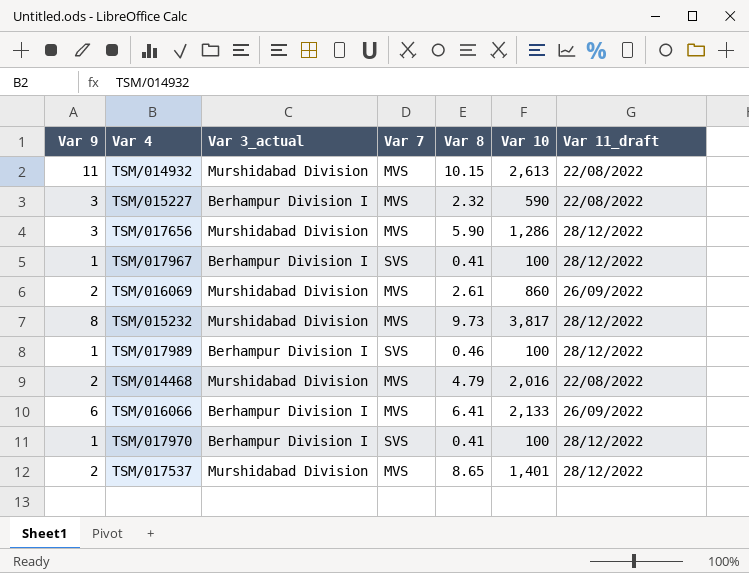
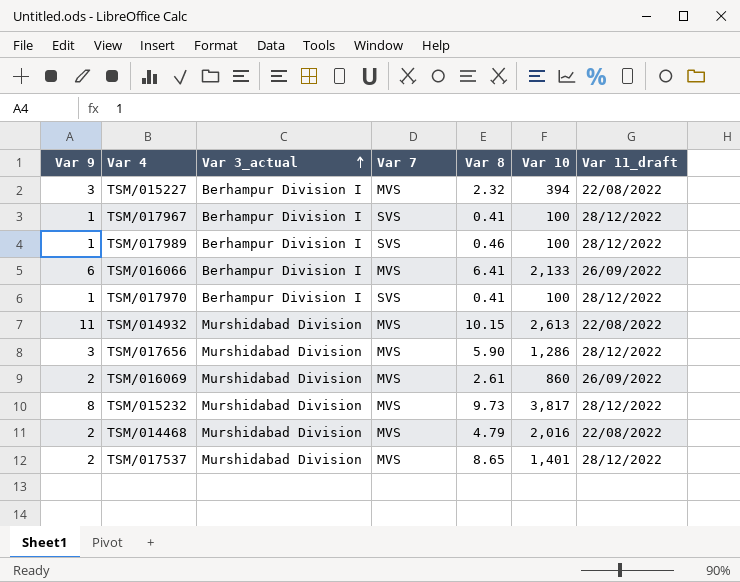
row order: none -> Var 3_actual ascending
TSM/015227 | Var 10: 590 -> 394

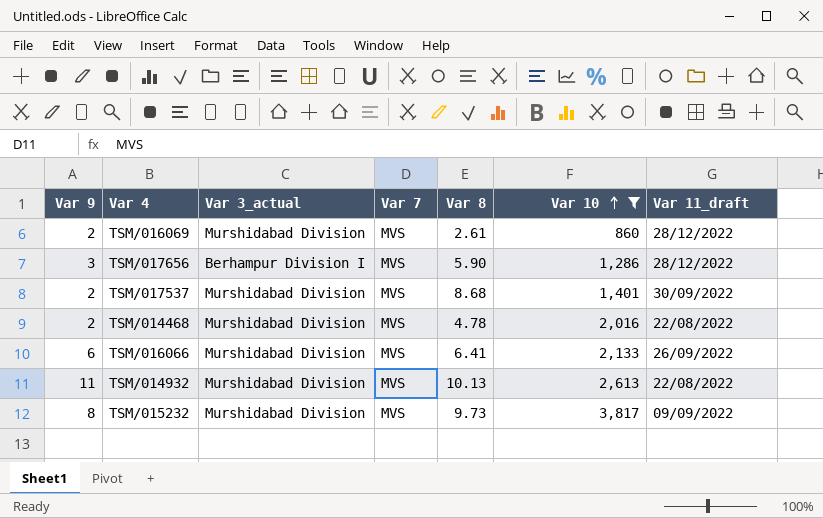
filter: none -> Var 10 >= 860
row order: Var 3_actual ascending -> Var 10 ascending
TSM/016069 | Var 11_draft: 26/09/2022 -> 28/12/2022
TSM/017656 | Var 3_actual: Murshidabad Division -> Berhampur Division I
TSM/017537 | Var 8: 8.65 -> 8.68
TSM/017537 | Var 11_draft: 28/12/2022 -> 30/09/2022
TSM/014468 | Var 8: 4.79 -> 4.78
TSM/016066 | Var 3_actual: Berhampur Division I -> Murshidabad Division
TSM/014932 | Var 8: 10.15 -> 10.13
TSM/015232 | Var 11_draft: 28/12/2022 -> 09/09/2022

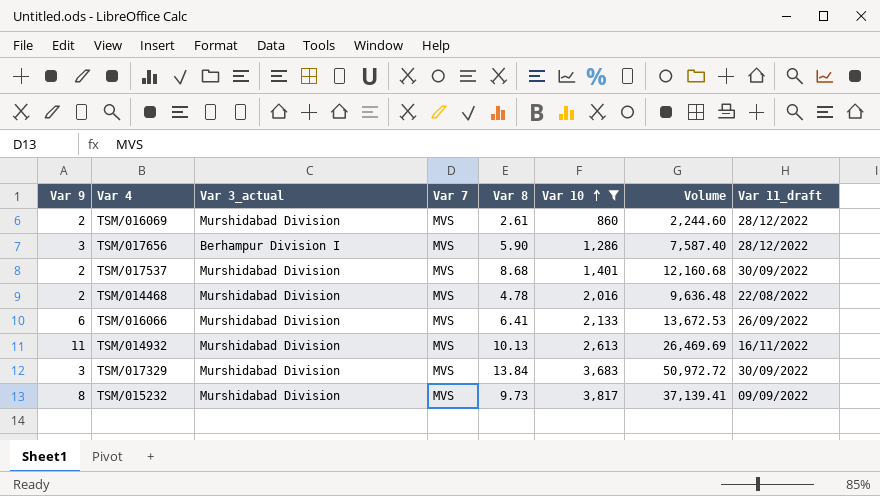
column Volume | formula: none -> [Var 8] * [Var 10]
TSM/014932 | Var 11_draft: 22/08/2022 -> 16/11/2022
row TSM/017329: none -> 3 | Murshidabad Division | MVS | 13.84 | 3,683 | 50,972.72 | 30/09/2022

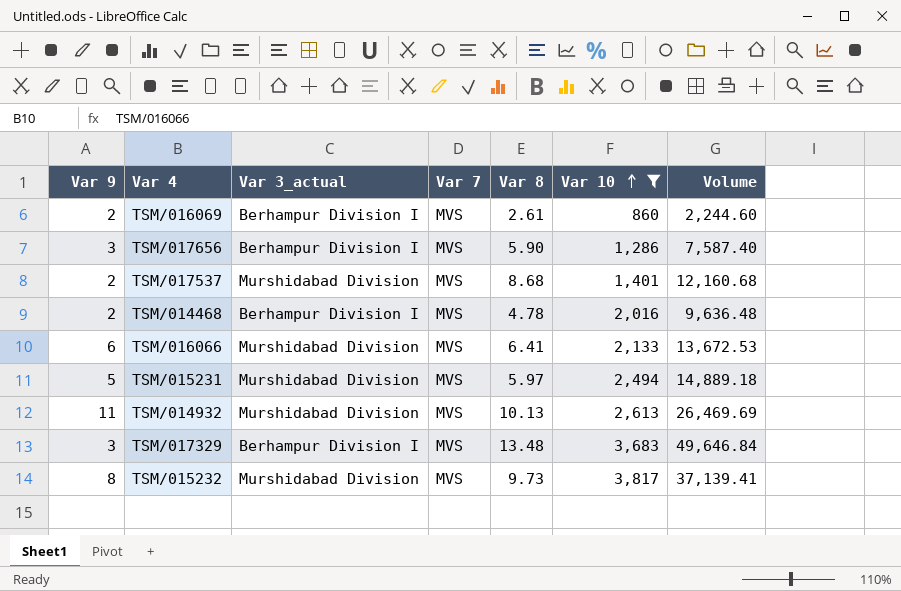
column Var 11_draft | position: 8 -> none
TSM/016069 | Var 3_actual: Murshidabad Division -> Berhampur Division I
TSM/014468 | Var 3_actual: Murshidabad Division -> Berhampur Division I
row TSM/015231: none -> 5 | Murshidabad Division | MVS | 5.97 | 2,494 | 14,889.18
TSM/017329 | Var 3_actual: Murshidabad Division -> Berhampur Division I
TSM/017329 | Var 8: 13.84 -> 13.48
TSM/017329 | Volume: 50,972.72 -> 49,646.84

